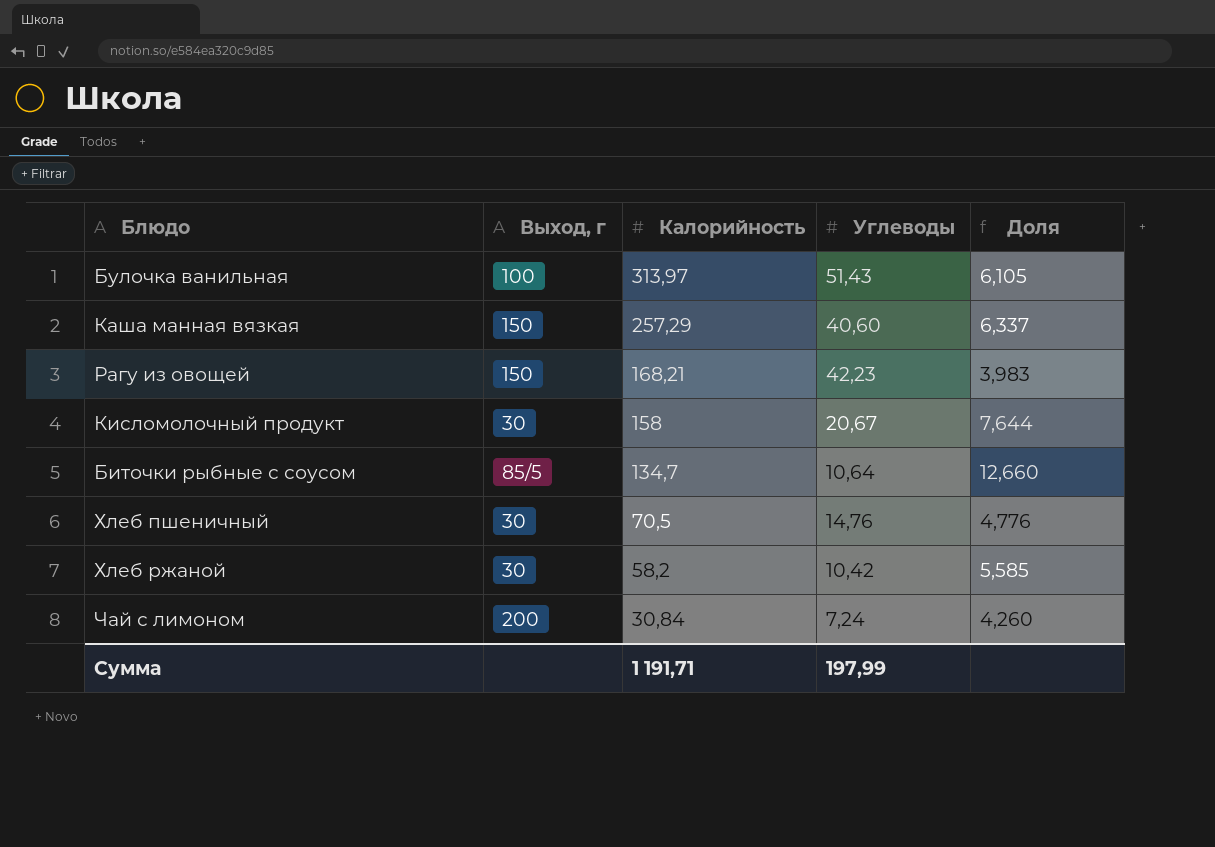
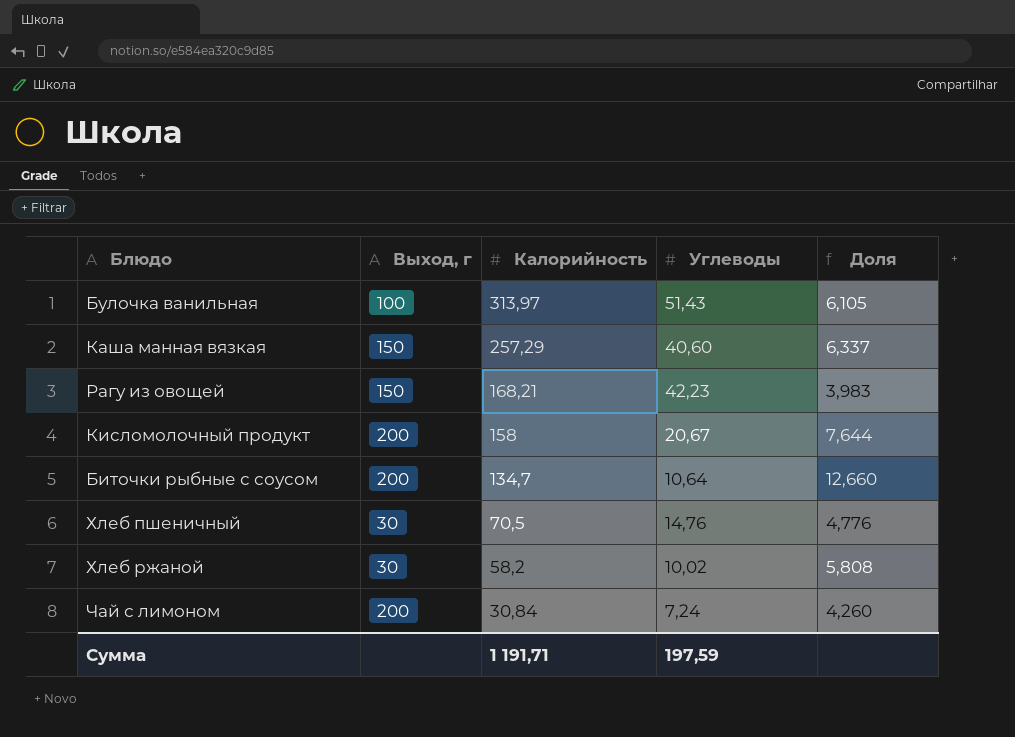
Кисломолочный продукт | Выход, г: 30 -> 200
Биточки рыбные с соусом | Выход, г: 85/5 -> 200
Хлеб ржаной | Углеводы: 10,42 -> 10,02
Хлеб ржаной | Доля: 5,585 -> 5,808
Сумма | Углеводы: 197,99 -> 197,59

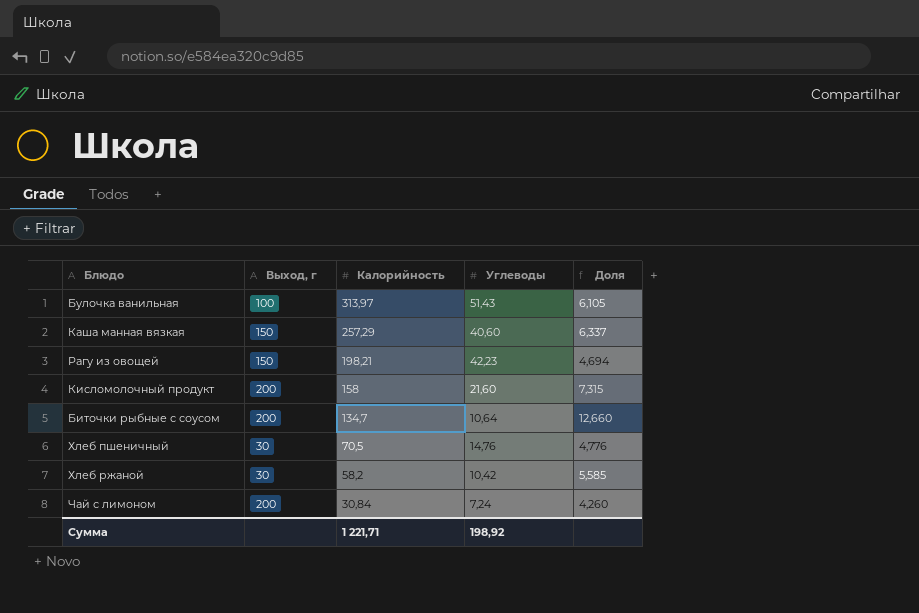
Рагу из овощей | Калорийность: 168,21 -> 198,21
Рагу из овощей | Доля: 3,983 -> 4,694
Кисломолочный продукт | Углеводы: 20,67 -> 21,60
Кисломолочный продукт | Доля: 7,644 -> 7,315
Хлеб ржаной | Углеводы: 10,02 -> 10,42
Хлеб ржаной | Доля: 5,808 -> 5,585
Сумма | Калорийность: 1 191,71 -> 1 221,71
Сумма | Углеводы: 197,59 -> 198,92

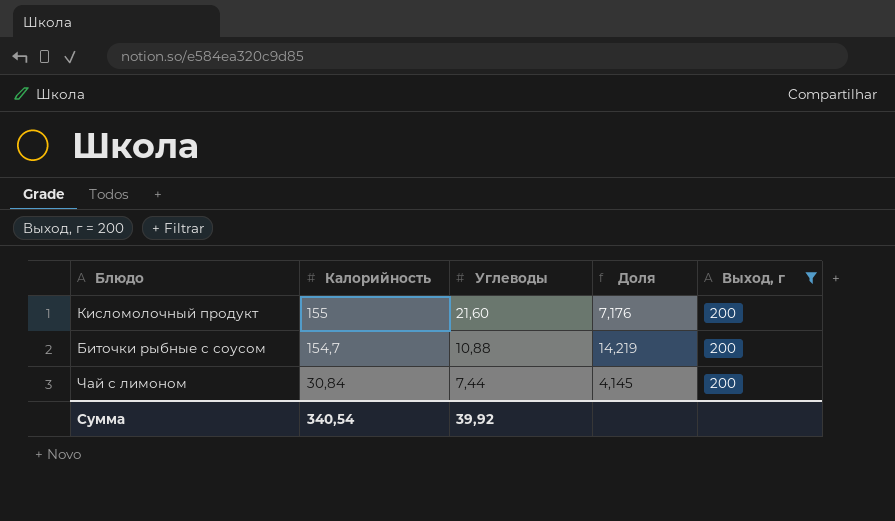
filter: none -> Выход, г = 200
column Выход, г | position: 2 -> 5
Кисломолочный продукт | Калорийность: 158 -> 155
Кисломолочный продукт | Доля: 7,315 -> 7,176
Биточки рыбные с соусом | Калорийность: 134,7 -> 154,7
Биточки рыбные с соусом | Углеводы: 10,64 -> 10,88
Биточки рыбные с соусом | Доля: 12,660 -> 14,219
Чай с лимоном | Углеводы: 7,24 -> 7,44
Чай с лимоном | Доля: 4,260 -> 4,145
Сумма | Калорийность: 1 221,71 -> 340,54
Сумма | Углеводы: 198,92 -> 39,92

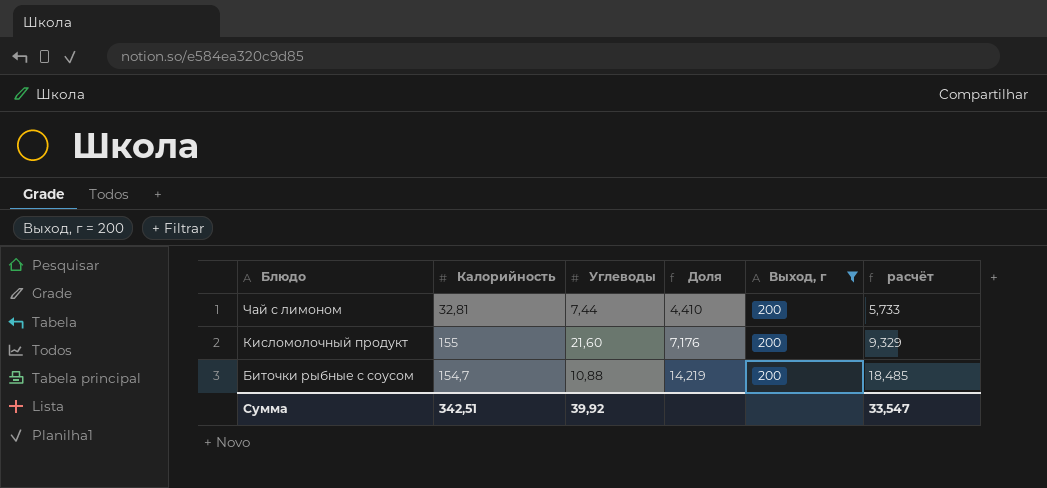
row order: Калорийность descending -> Блюдо descending
column расчёт | formula: none -> [Доля] * 1,3
Чай с лимоном | Калорийность: 30,84 -> 32,81
Чай с лимоном | Доля: 4,145 -> 4,410
Сумма | Калорийность: 340,54 -> 342,51

